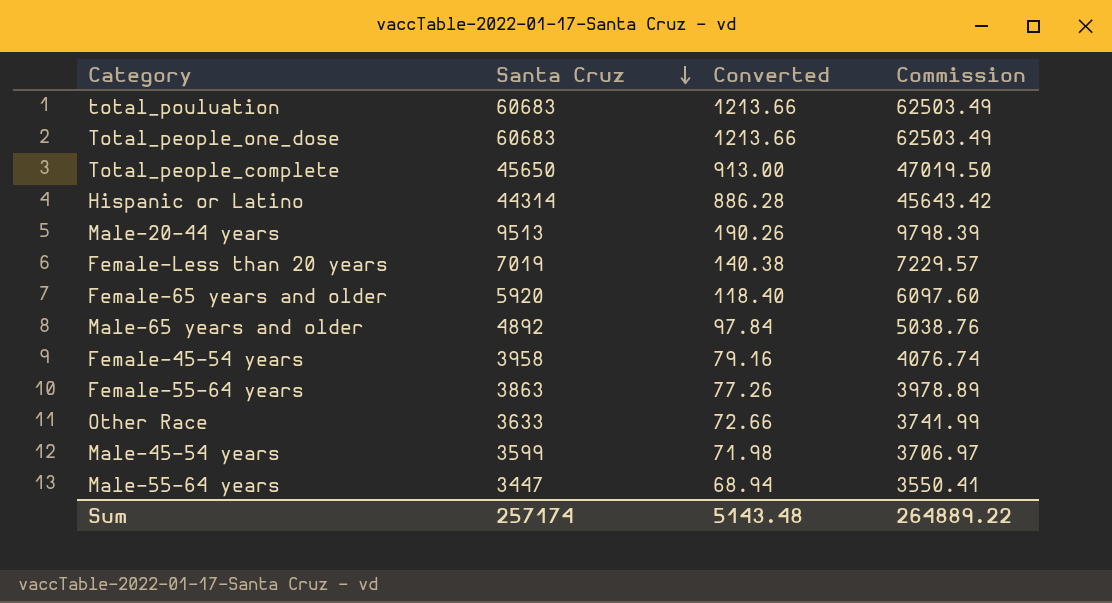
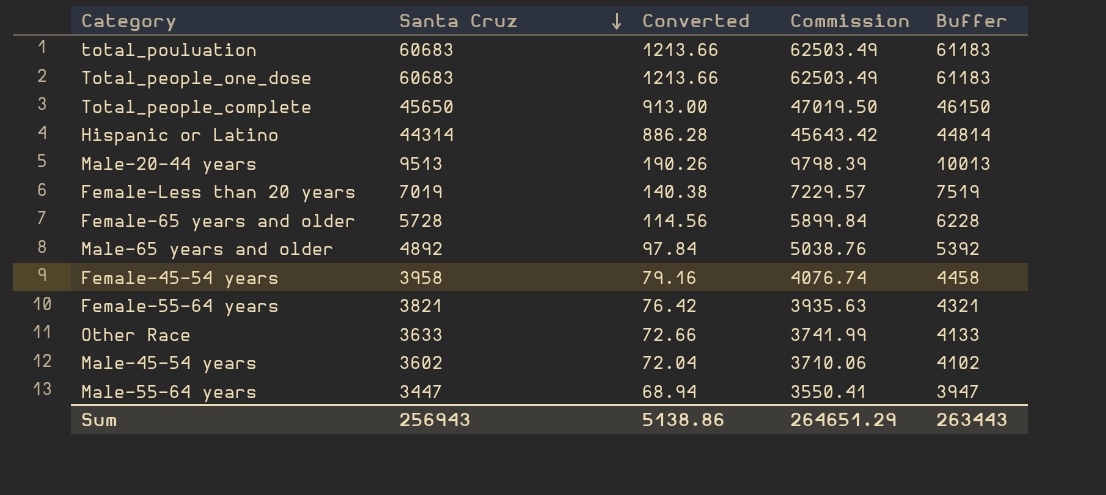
column Buffer | formula: none -> [Santa Cruz] + 500
Female-65 years and older | Santa Cruz: 5920 -> 5728
Female-65 years and older | Converted: 118.40 -> 114.56
Female-65 years and older | Commission: 6097.60 -> 5899.84
Female-55-64 years | Santa Cruz: 3863 -> 3821
Female-55-64 years | Converted: 77.26 -> 76.42
Female-55-64 years | Commission: 3978.89 -> 3935.63
Male-45-54 years | Santa Cruz: 3599 -> 3602
Male-45-54 years | Converted: 71.98 -> 72.04
Male-45-54 years | Commission: 3706.97 -> 3710.06
Sum | Santa Cruz: 257174 -> 256943
Sum | Converted: 5143.48 -> 5138.86
Sum | Commission: 264889.22 -> 264651.29

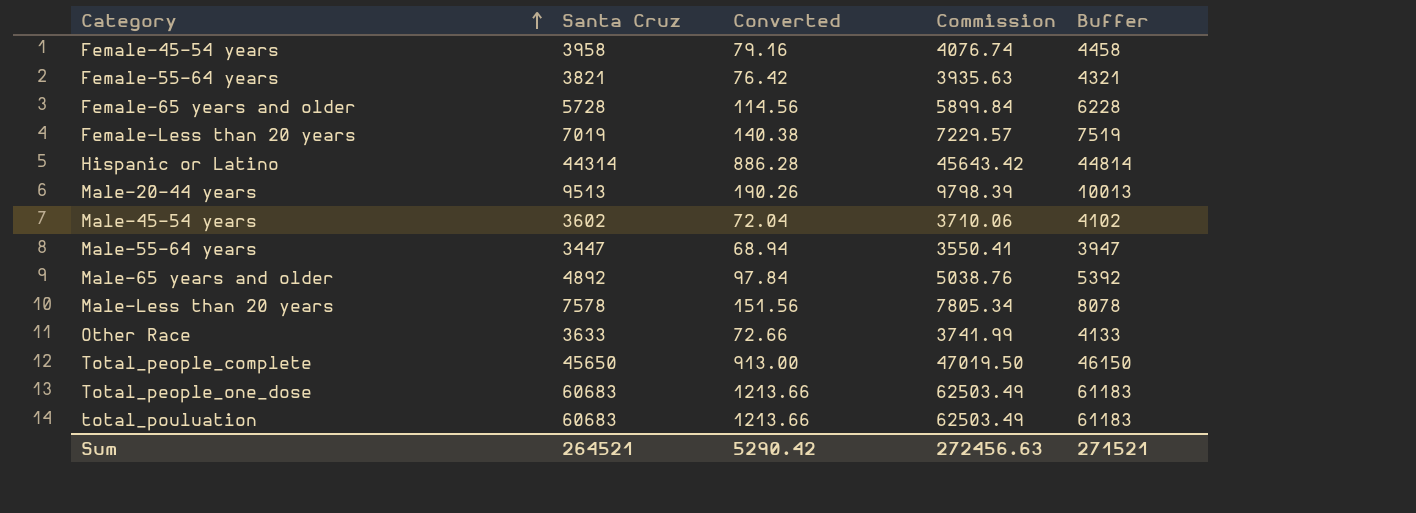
row order: Santa Cruz descending -> Category ascending
row Male-Less than 20 years: none -> 7578 | 151.56 | 7805.34 | 8078
Sum | Santa Cruz: 256943 -> 264521
Sum | Converted: 5138.86 -> 5290.42
Sum | Commission: 264651.29 -> 272456.63
Sum | Buffer: 263443 -> 271521

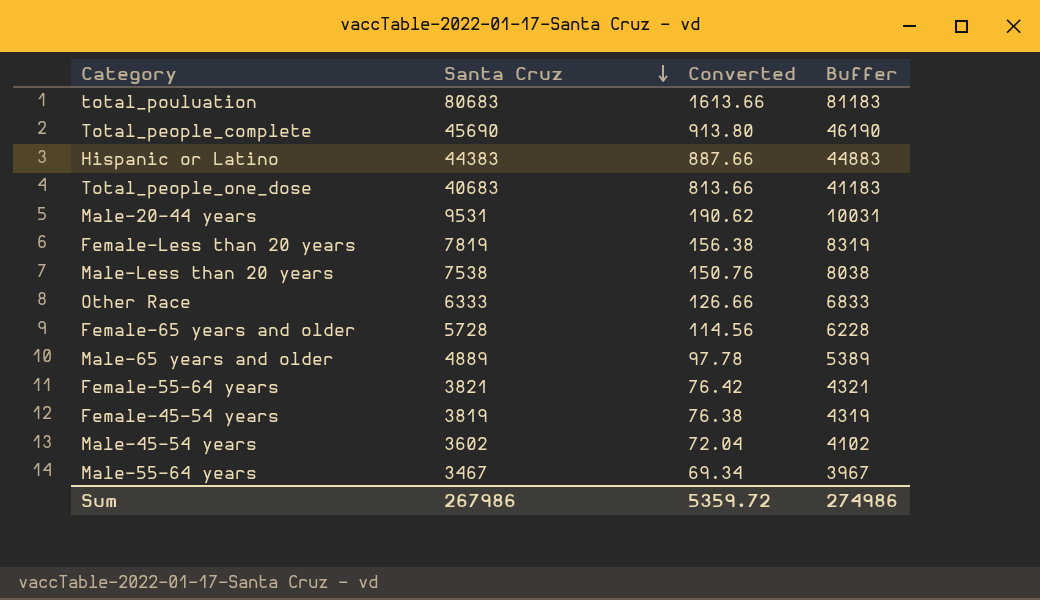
row order: Category ascending -> Santa Cruz descending
column Commission | formula: [Santa Cruz] * 1.03 -> none
total_pouluation | Santa Cruz: 60683 -> 80683
total_pouluation | Converted: 1213.66 -> 1613.66
total_pouluation | Buffer: 61183 -> 81183
Total_people_complete | Santa Cruz: 45650 -> 45690
Total_people_complete | Converted: 913.00 -> 913.80
Total_people_complete | Buffer: 46150 -> 46190
Hispanic or Latino | Santa Cruz: 44314 -> 44383
Hispanic or Latino | Converted: 886.28 -> 887.66
Hispanic or Latino | Buffer: 44814 -> 44883
Total_people_one_dose | Santa Cruz: 60683 -> 40683
Total_people_one_dose | Converted: 1213.66 -> 813.66
Total_people_one_dose | Buffer: 61183 -> 41183
Male-20-44 years | Santa Cruz: 9513 -> 9531
Male-20-44 years | Converted: 190.26 -> 190.62
Male-20-44 years | Buffer: 10013 -> 10031
Female-Less than 20 years | Santa Cruz: 7019 -> 7819
Female-Less than 20 years | Converted: 140.38 -> 156.38
Female-Less than 20 years | Buffer: 7519 -> 8319
Male-Less than 20 years | Santa Cruz: 7578 -> 7538
Male-Less than 20 years | Converted: 151.56 -> 150.76
Male-Less than 20 years | Buffer: 8078 -> 8038
Other Race | Santa Cruz: 3633 -> 6333
Other Race | Converted: 72.66 -> 126.66
Other Race | Buffer: 4133 -> 6833
Male-65 years and older | Santa Cruz: 4892 -> 4889
Male-65 years and older | Converted: 97.84 -> 97.78
Male-65 years and older | Buffer: 5392 -> 5389
Female-45-54 years | Santa Cruz: 3958 -> 3819
Female-45-54 years | Converted: 79.16 -> 76.38
Female-45-54 years | Buffer: 4458 -> 4319
Male-55-64 years | Santa Cruz: 3447 -> 3467
Male-55-64 years | Converted: 68.94 -> 69.34
Male-55-64 years | Buffer: 3947 -> 3967
Sum | Santa Cruz: 264521 -> 267986
Sum | Converted: 5290.42 -> 5359.72
Sum | Buffer: 271521 -> 274986

